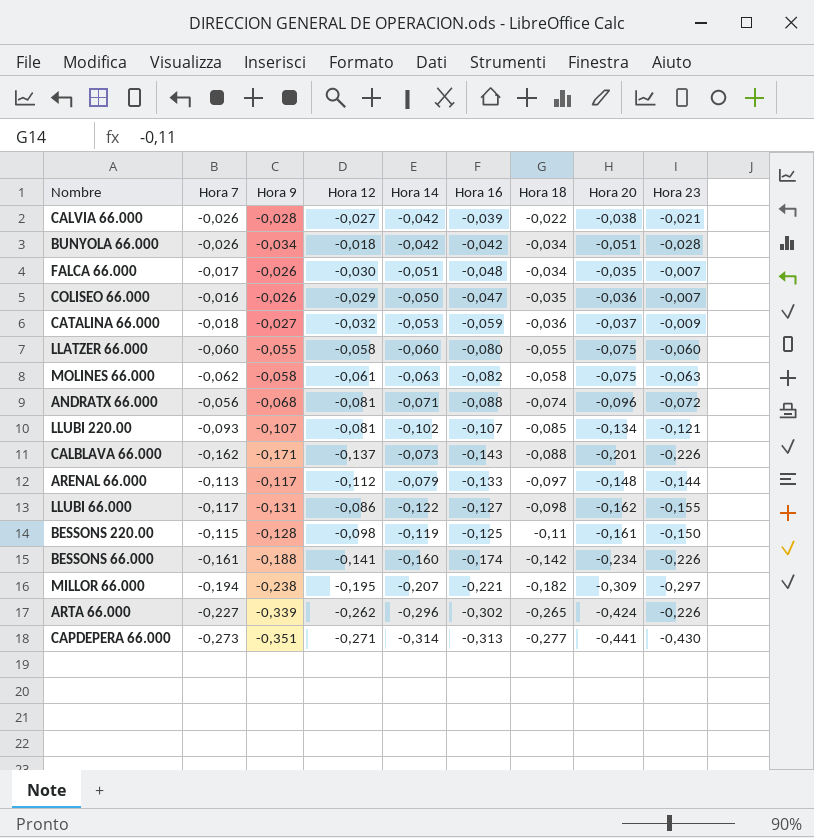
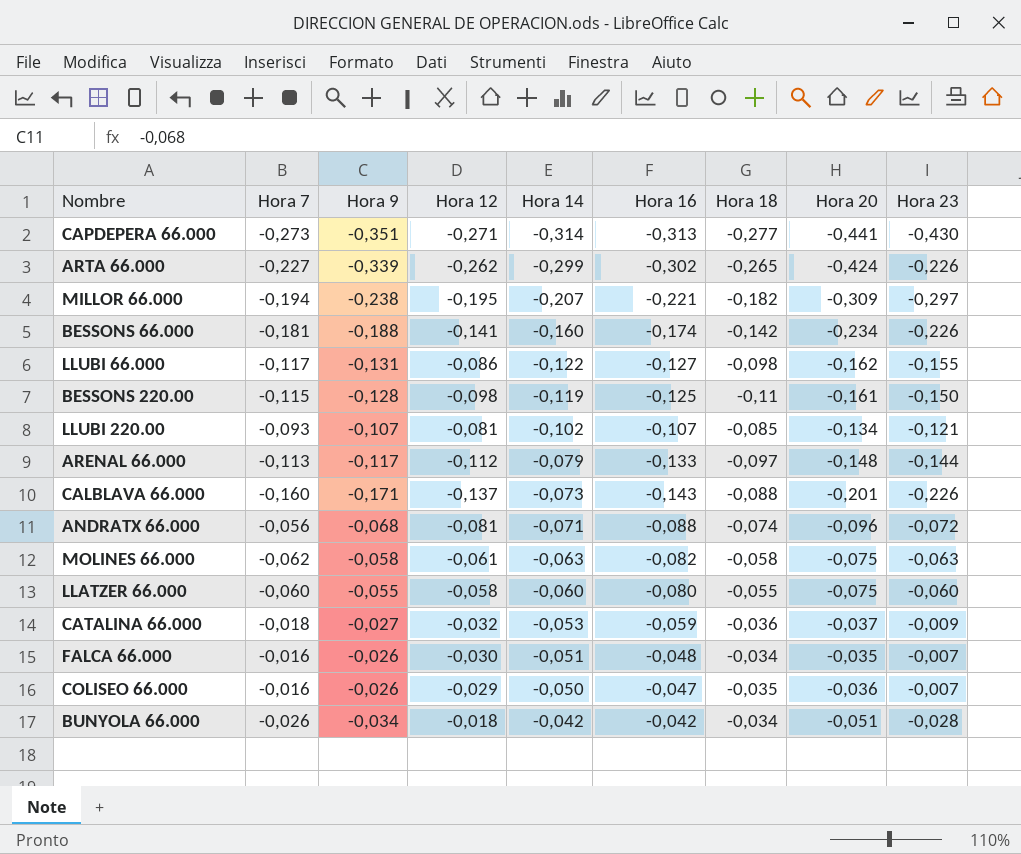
row order: Hora 18 descending -> Hora 14 ascending
row CALVIA 66.000: -0,026 | -0,028 | -0,027 | -0,042 | -0,039 | -0,022 | -0,038 | -0,021 -> none
ARTA 66.000 | Hora 14: -0,296 -> -0,299
BESSONS 66.000 | Hora 7: -0,161 -> -0,181
CALBLAVA 66.000 | Hora 7: -0,162 -> -0,160
FALCA 66.000 | Hora 7: -0,017 -> -0,016

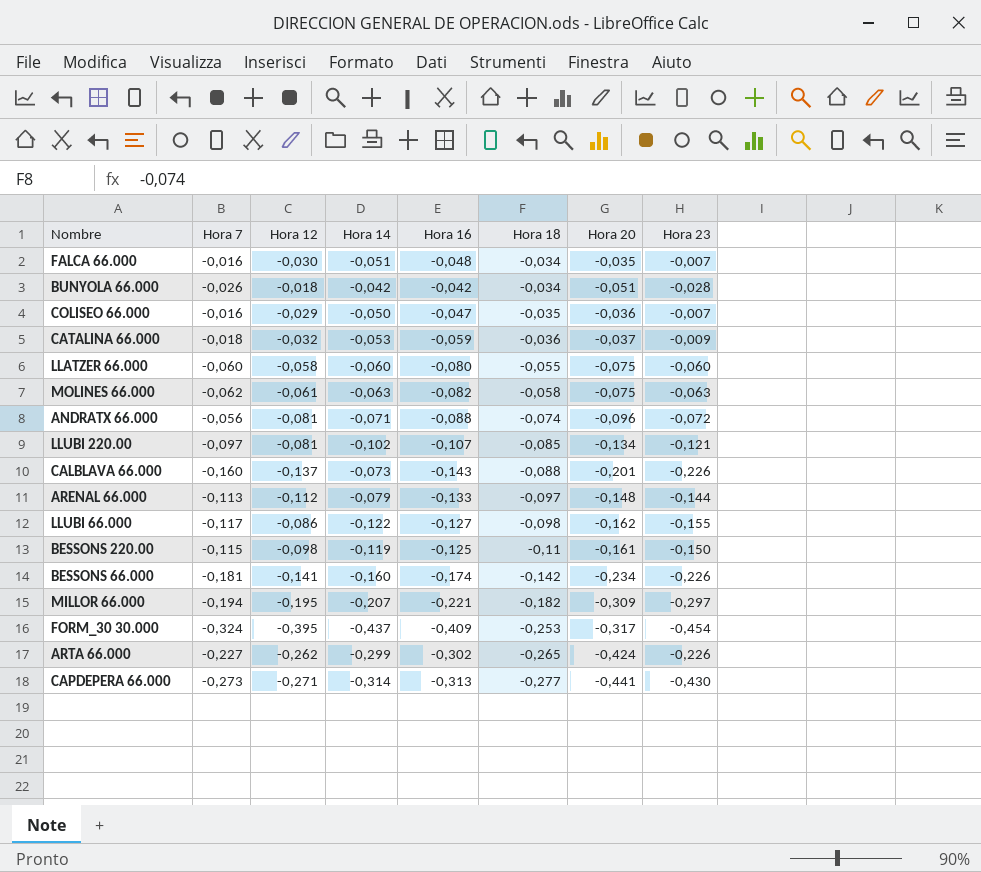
row order: Hora 14 ascending -> Hora 18 descending
column Hora 9 | position: 3 -> none
LLUBI 220.00 | Hora 7: -0,093 -> -0,097
row FORM_30 30.000: none -> -0,324 | -0,395 | -0,437 | -0,409 | -0,253 | -0,317 | -0,454

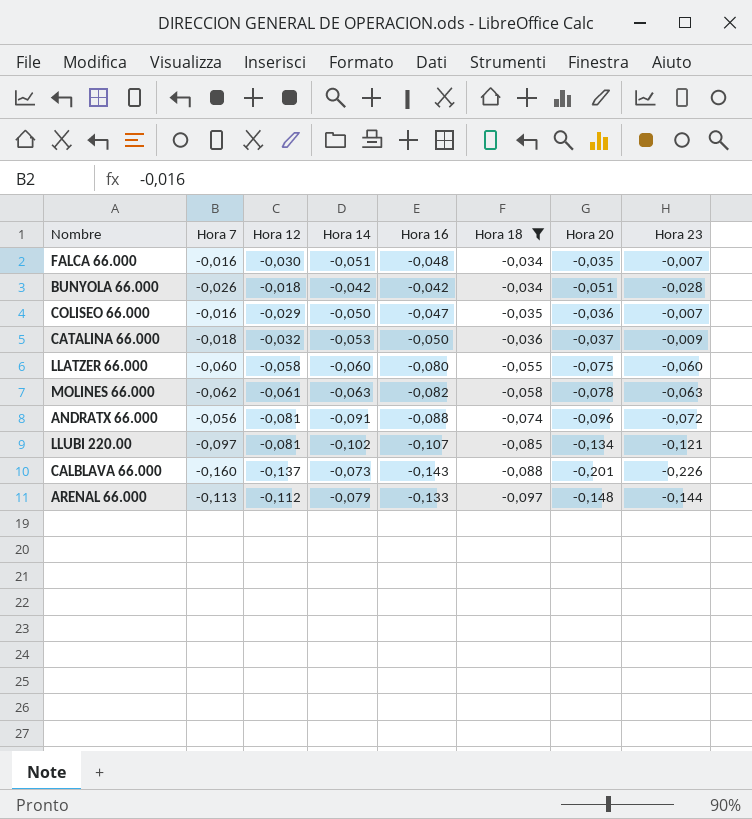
filter: none -> Hora 18 >= -0,097
CATALINA 66.000 | Hora 16: -0,059 -> -0,050
MOLINES 66.000 | Hora 20: -0,075 -> -0,078
ANDRATX 66.000 | Hora 14: -0,071 -> -0,091

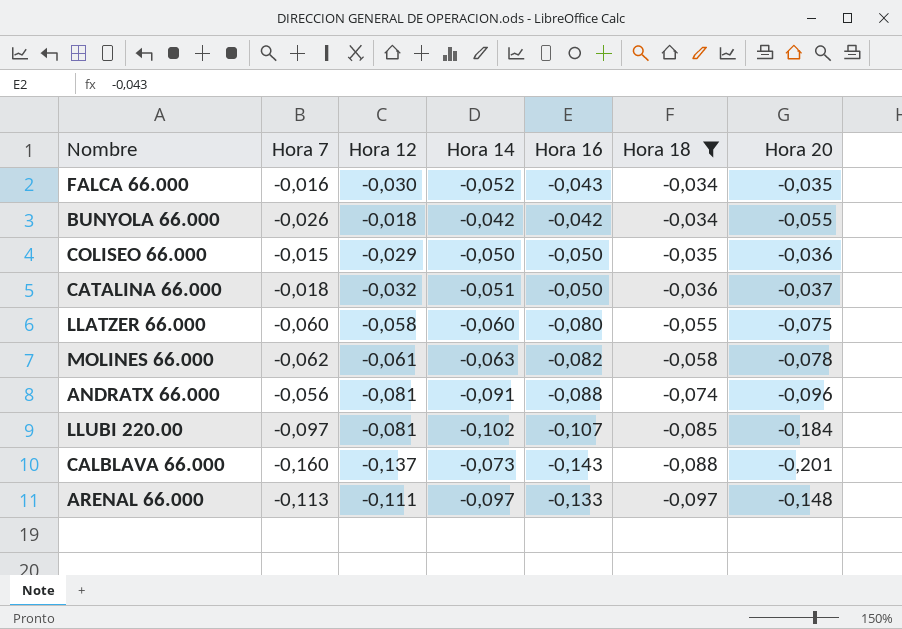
column Hora 23 | position: 8 -> none
FALCA 66.000 | Hora 14: -0,051 -> -0,052
FALCA 66.000 | Hora 16: -0,048 -> -0,043
BUNYOLA 66.000 | Hora 20: -0,051 -> -0,055
COLISEO 66.000 | Hora 7: -0,016 -> -0,015
COLISEO 66.000 | Hora 16: -0,047 -> -0,050
CATALINA 66.000 | Hora 14: -0,053 -> -0,051
LLUBI 220.00 | Hora 20: -0,134 -> -0,184
ARENAL 66.000 | Hora 12: -0,112 -> -0,111
ARENAL 66.000 | Hora 14: -0,079 -> -0,097

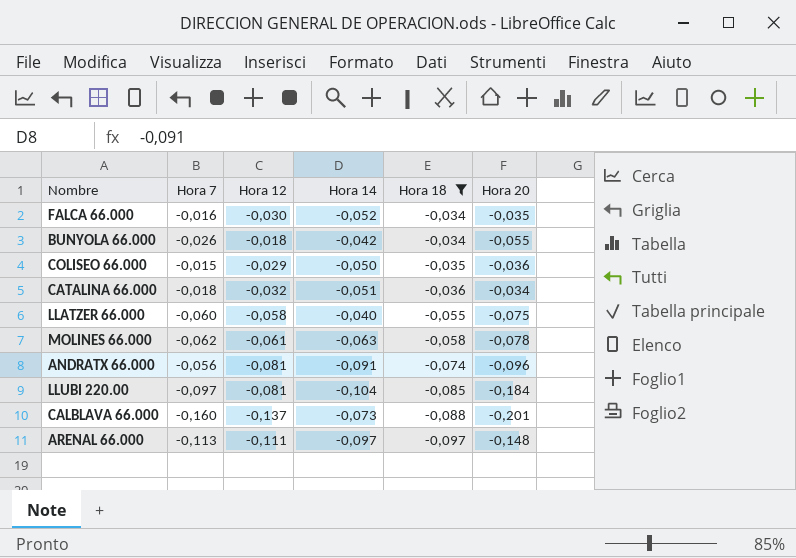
column Hora 16 | position: 5 -> none
CATALINA 66.000 | Hora 20: -0,037 -> -0,034
LLATZER 66.000 | Hora 14: -0,060 -> -0,040
LLUBI 220.00 | Hora 14: -0,102 -> -0,104

